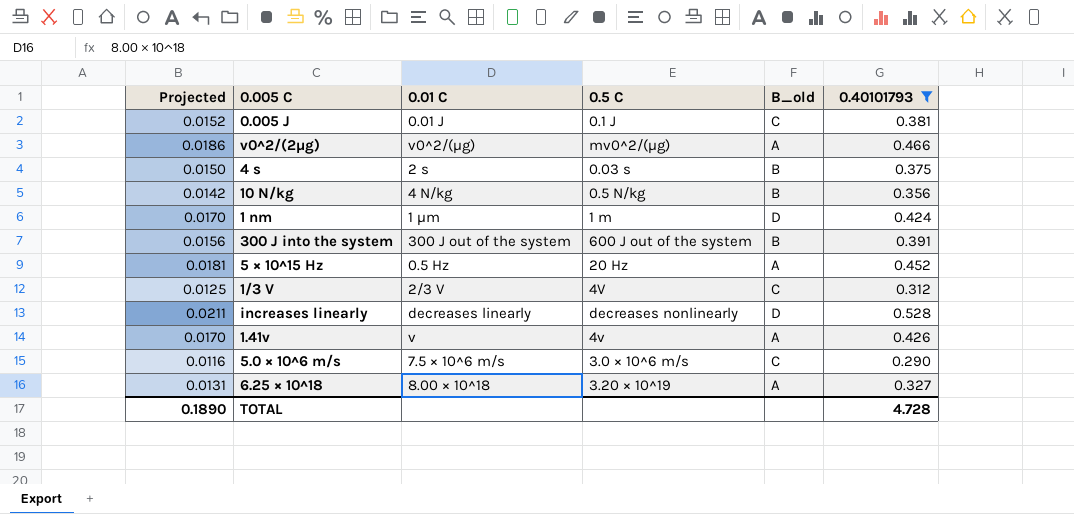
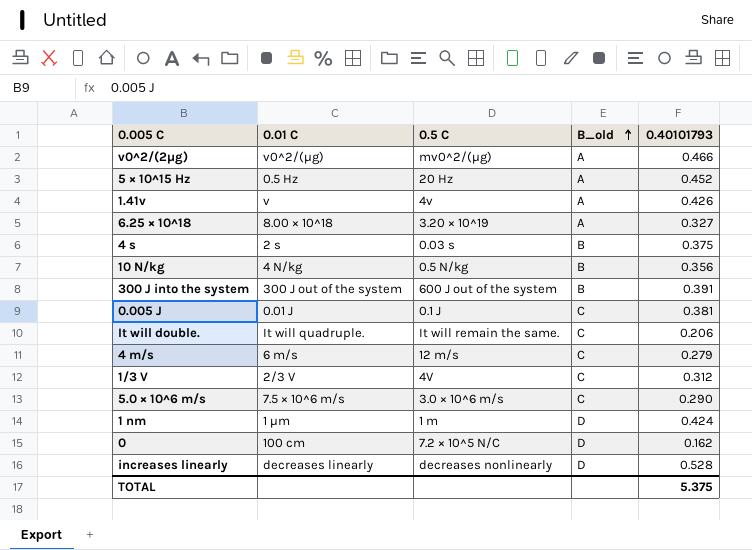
filter: 0.40101793 >= 0.290 -> none
row order: none -> B_old ascending
column Projected | formula: [0.40101793] * 0.04 -> none
TOTAL | 0.40101793: 4.728 -> 5.375

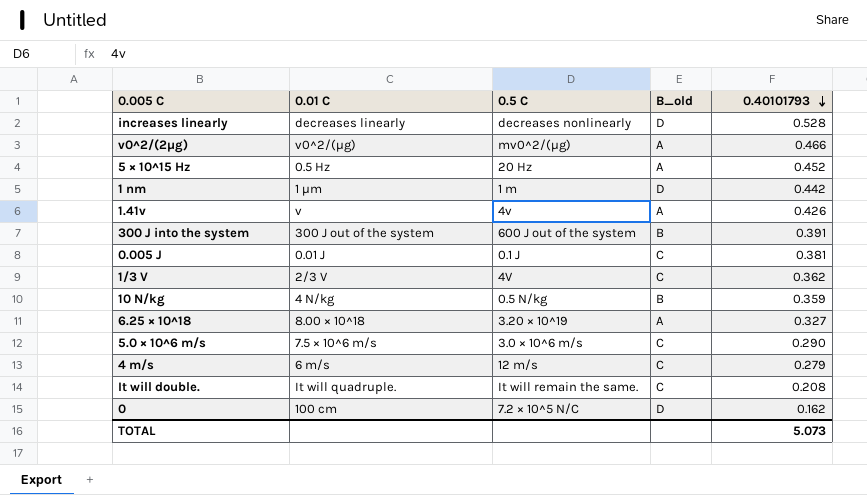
row order: B_old ascending -> 0.40101793 descending
row 4 s: 2 s | 0.03 s | B | 0.375 -> none
1 nm | 0.40101793: 0.424 -> 0.442
1/3 V | 0.40101793: 0.312 -> 0.362
10 N/kg | 0.40101793: 0.356 -> 0.359
It will double. | 0.40101793: 0.206 -> 0.208
TOTAL | 0.40101793: 5.375 -> 5.073

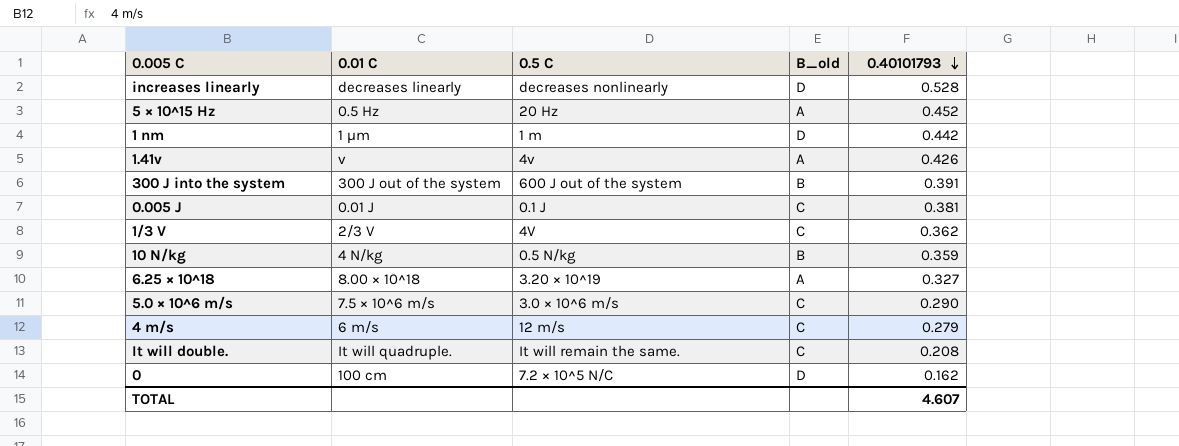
row v0^2/(2μg): v0^2/(μg) | mv0^2/(μg) | A | 0.466 -> none
TOTAL | 0.40101793: 5.073 -> 4.607

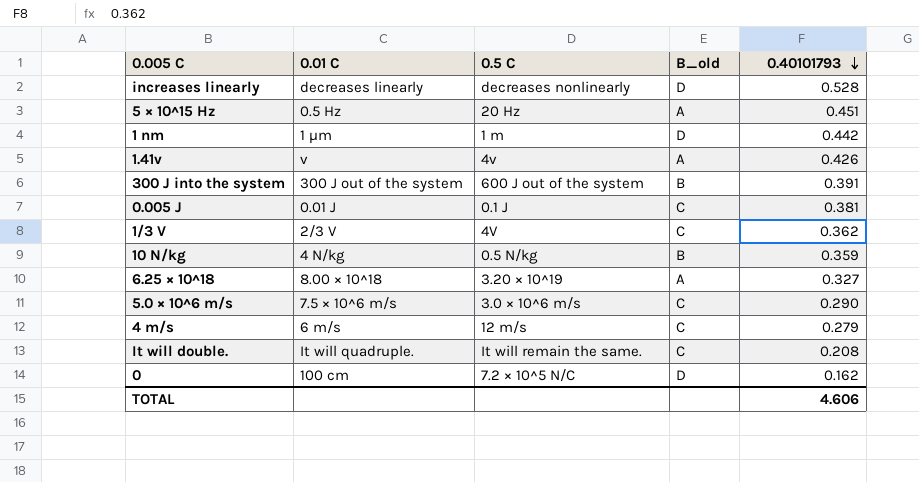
5 × 10^15 Hz | 0.40101793: 0.452 -> 0.451
TOTAL | 0.40101793: 4.607 -> 4.606

